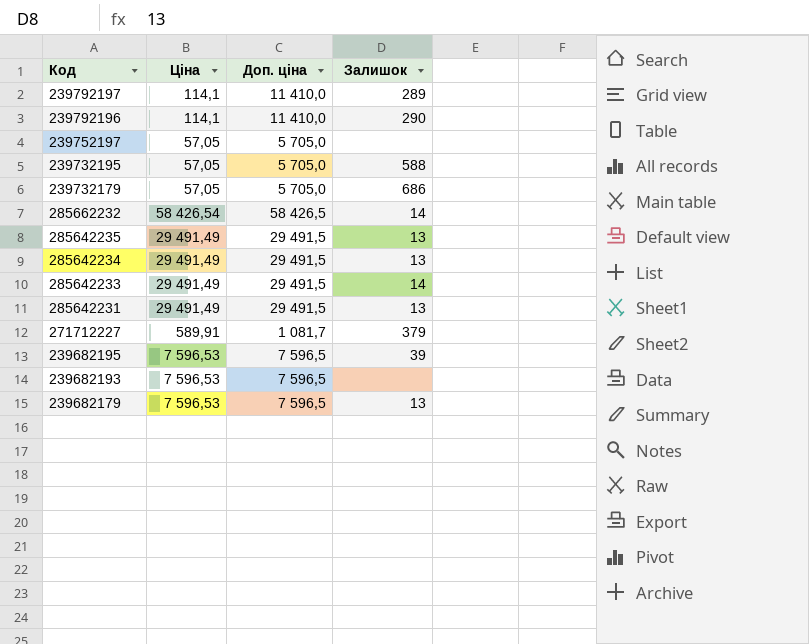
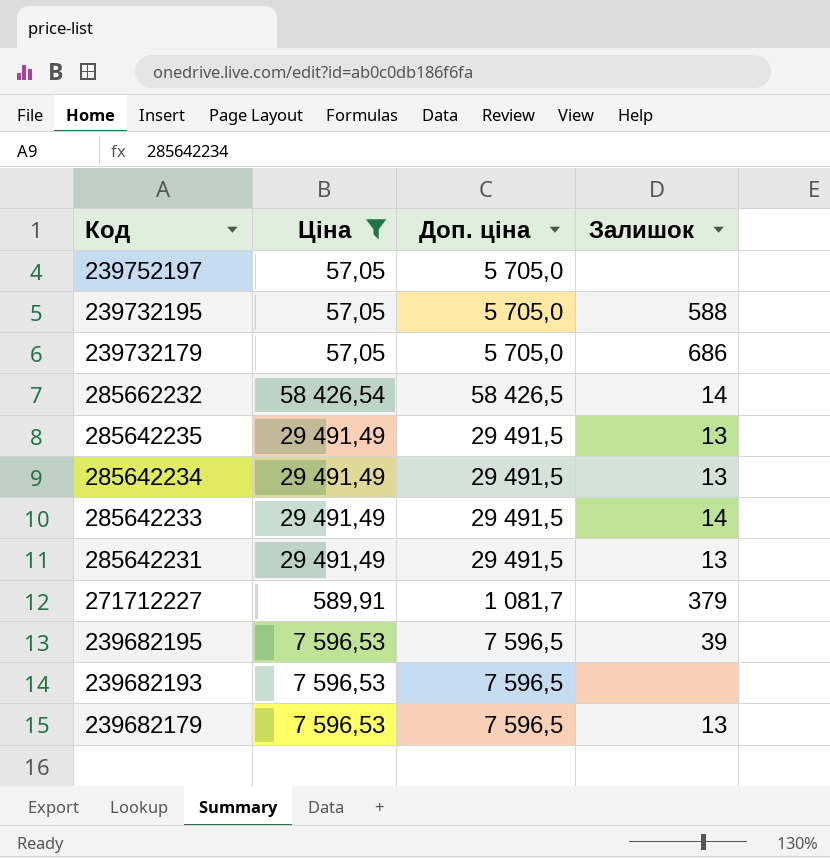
filter: none -> Ціна != 114,1

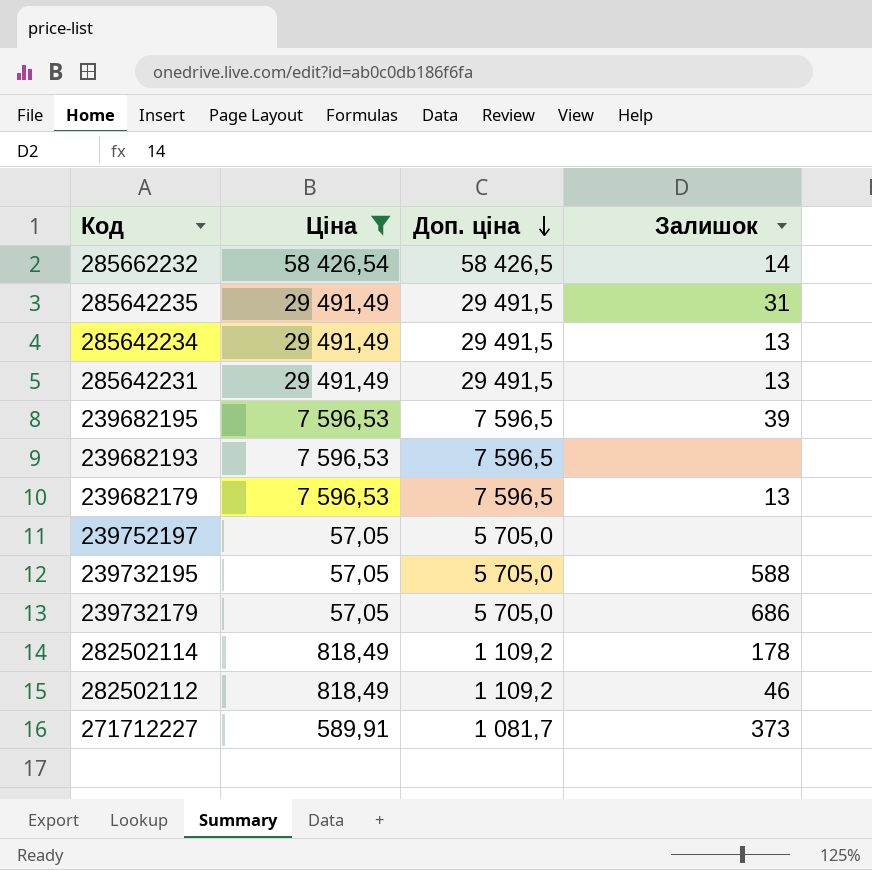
row order: none -> Доп. ціна descending
row 285642233: 29 491,49 | 29 491,5 | 14 -> none
285642235 | Залишок: 13 -> 31
row 282502114: none -> 818,49 | 1 109,2 | 178
row 282502112: none -> 818,49 | 1 109,2 | 46
271712227 | Залишок: 379 -> 373

